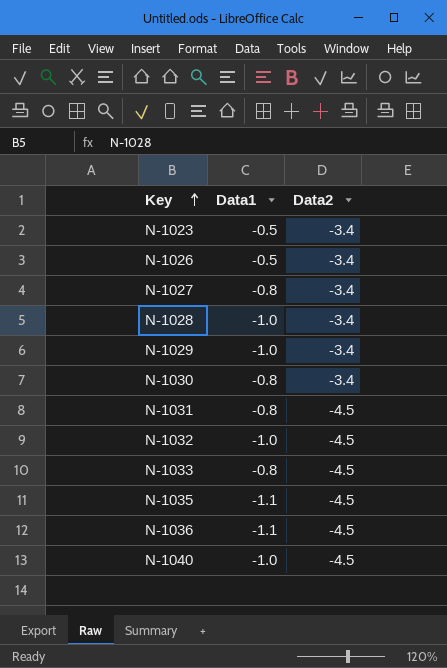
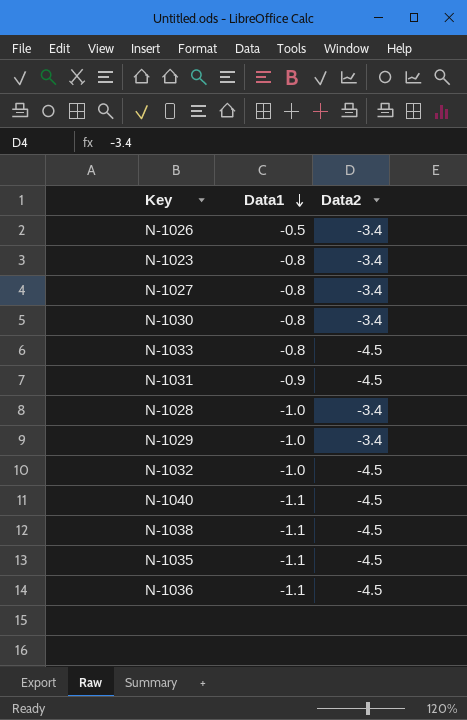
row order: Key ascending -> Data1 descending
N-1023 | Data1: -0.5 -> -0.8
N-1031 | Data1: -0.8 -> -0.9
N-1040 | Data1: -1.0 -> -1.1
row N-1038: none -> -1.1 | -4.5

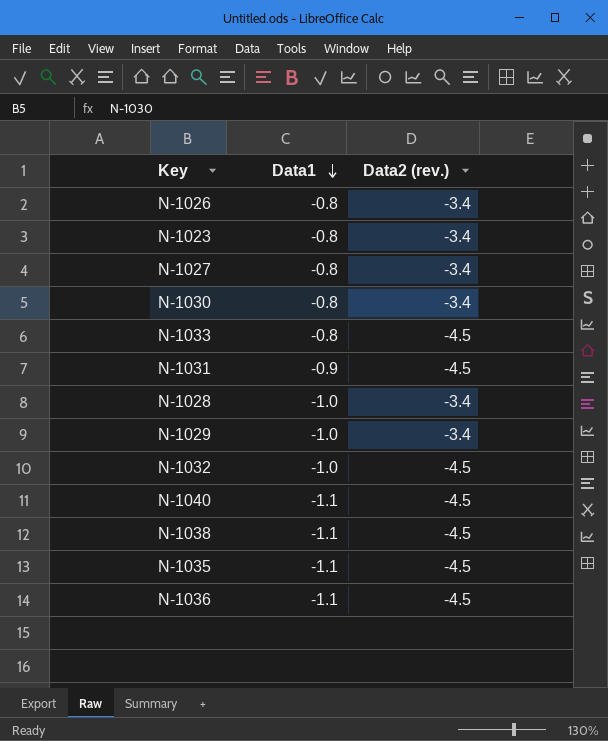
column name: Data2 -> Data2 (rev.)
N-1026 | Data1: -0.5 -> -0.8

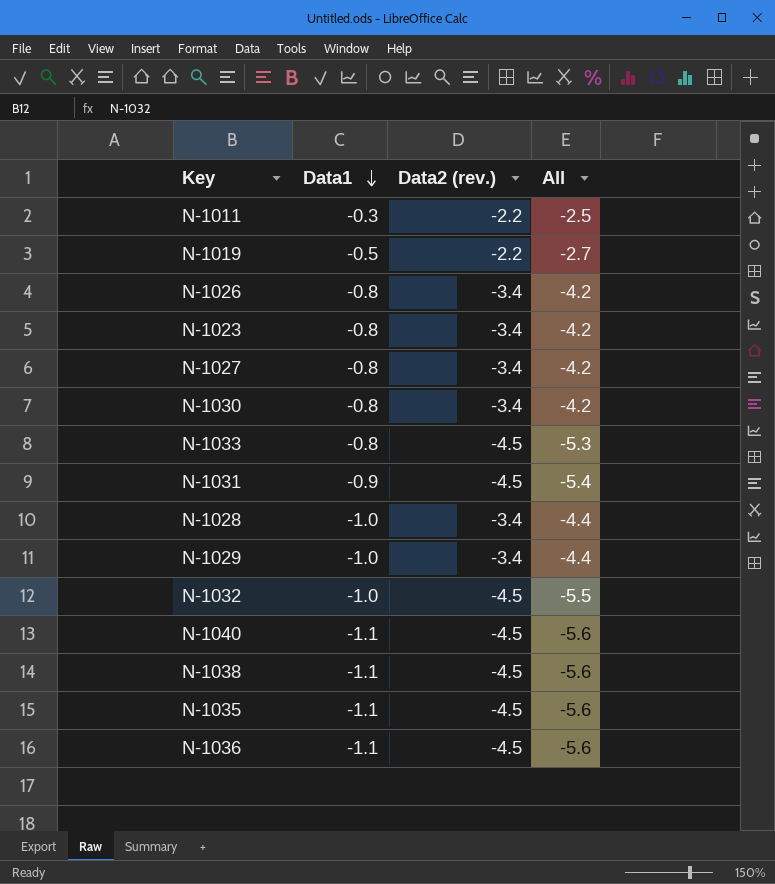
column All | formula: none -> [Data1] + [Data2 (rev.)]
row N-1011: none -> -0.3 | -2.2 | -2.5
row N-1019: none -> -0.5 | -2.2 | -2.7

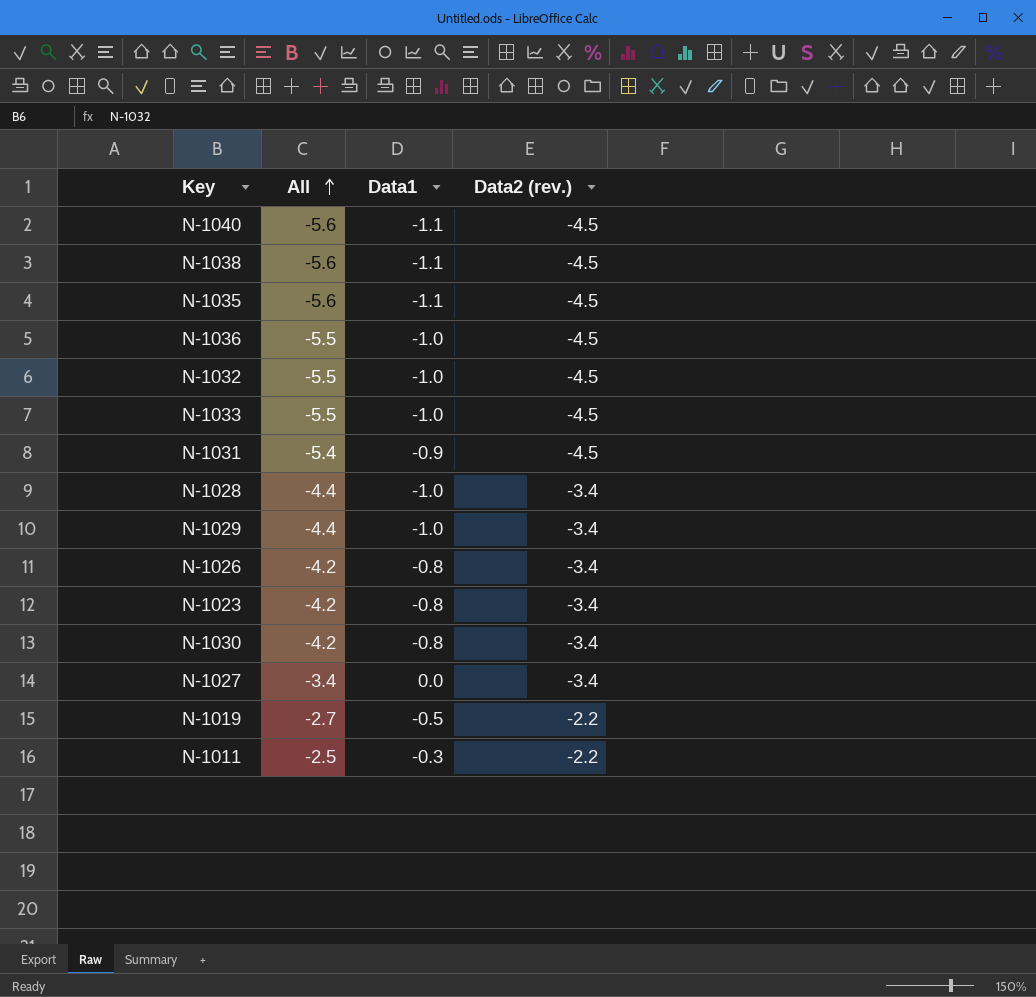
row order: Data1 descending -> All ascending
column All | position: 4 -> 2
N-1036 | All: -5.6 -> -5.5
N-1036 | Data1: -1.1 -> -1.0
N-1033 | All: -5.3 -> -5.5
N-1033 | Data1: -0.8 -> -1.0
N-1027 | All: -4.2 -> -3.4
N-1027 | Data1: -0.8 -> 0.0

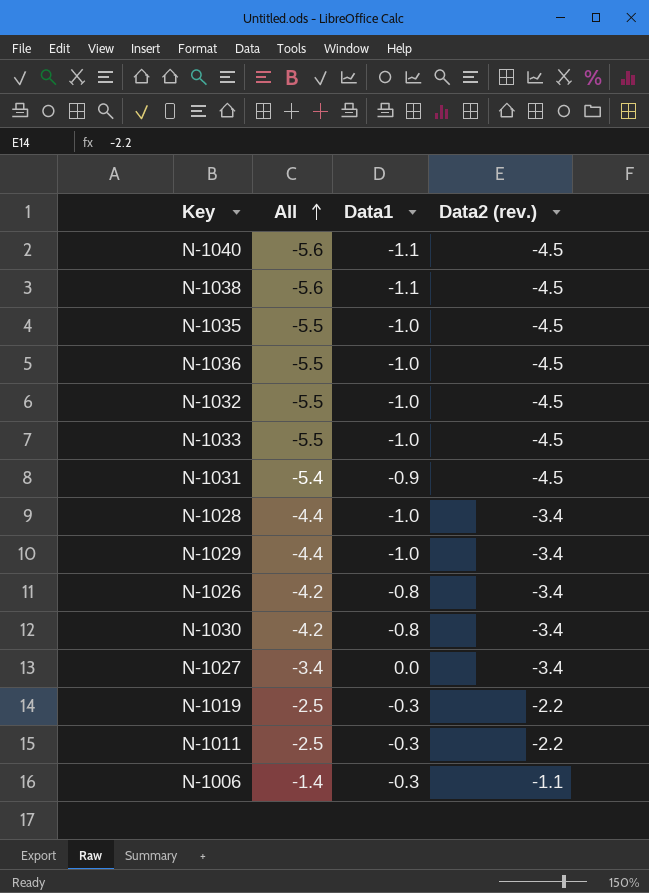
row N-1023: -4.2 | -0.8 | -3.4 -> none
N-1035 | All: -5.6 -> -5.5
N-1035 | Data1: -1.1 -> -1.0
N-1019 | All: -2.7 -> -2.5
N-1019 | Data1: -0.5 -> -0.3
row N-1006: none -> -1.4 | -0.3 | -1.1

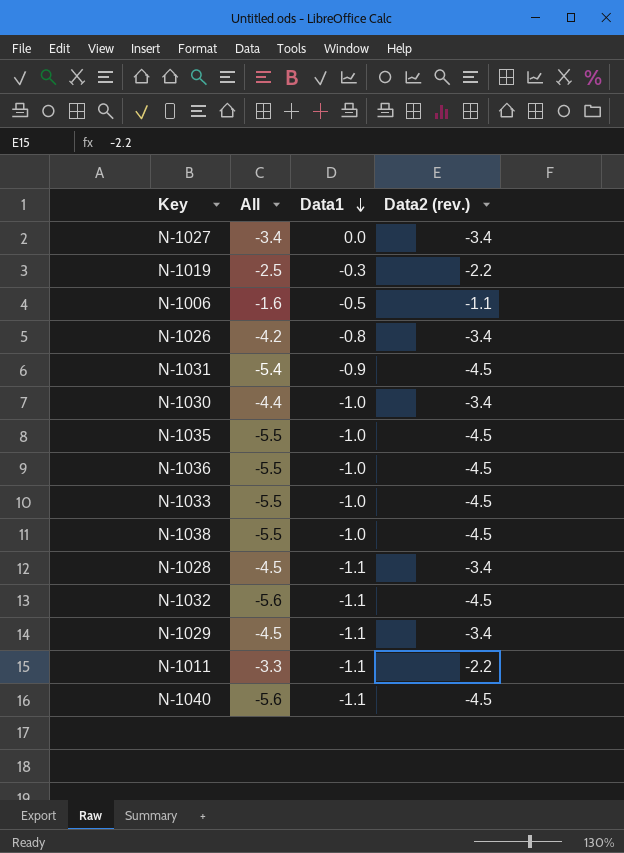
row order: All ascending -> Data1 descending
N-1006 | All: -1.4 -> -1.6
N-1006 | Data1: -0.3 -> -0.5
N-1030 | All: -4.2 -> -4.4
N-1030 | Data1: -0.8 -> -1.0
N-1038 | All: -5.6 -> -5.5
N-1038 | Data1: -1.1 -> -1.0
N-1028 | All: -4.4 -> -4.5
N-1028 | Data1: -1.0 -> -1.1
N-1032 | All: -5.5 -> -5.6
N-1032 | Data1: -1.0 -> -1.1
N-1029 | All: -4.4 -> -4.5
N-1029 | Data1: -1.0 -> -1.1
N-1011 | All: -2.5 -> -3.3
N-1011 | Data1: -0.3 -> -1.1

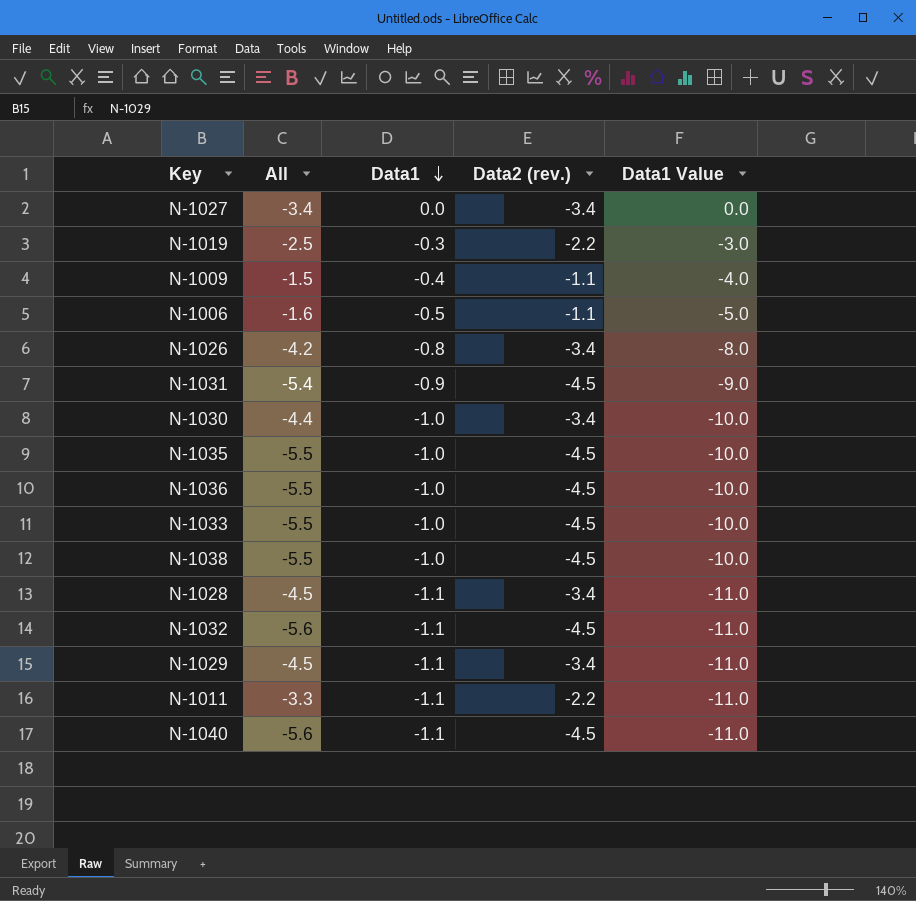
column Data1 Value | formula: none -> [Data1] * 10
row N-1009: none -> -1.5 | -0.4 | -1.1 | -4.0

